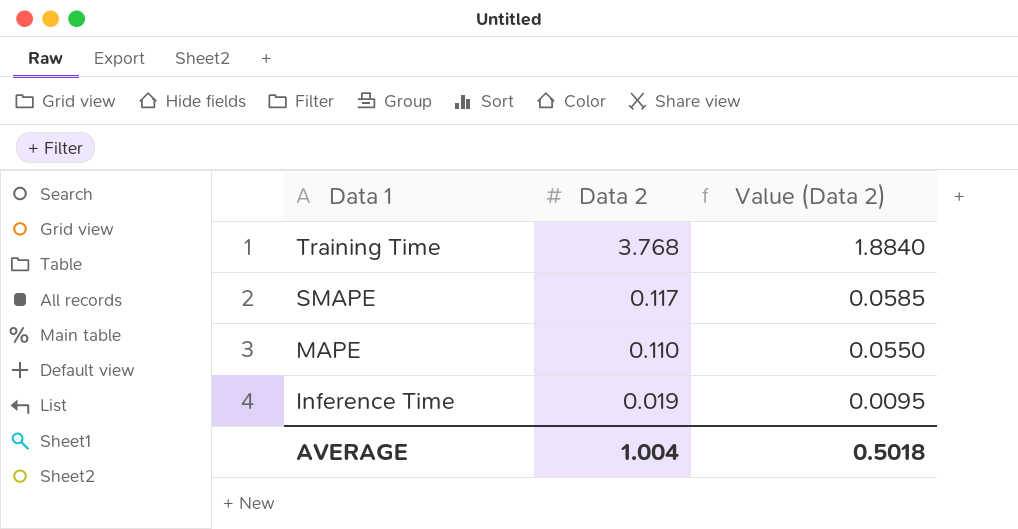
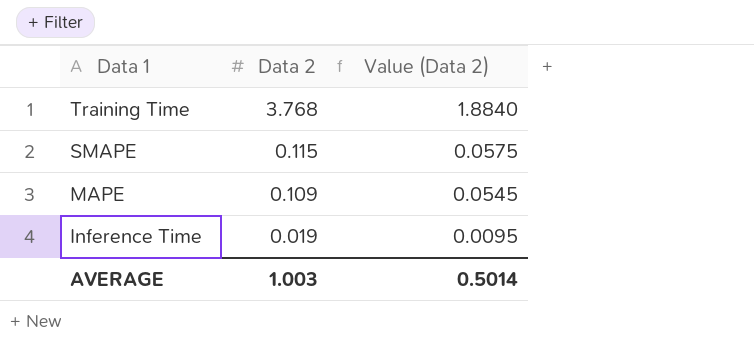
SMAPE | Data 2: 0.117 -> 0.115
SMAPE | Value (Data 2): 0.0585 -> 0.0575
MAPE | Data 2: 0.110 -> 0.109
MAPE | Value (Data 2): 0.0550 -> 0.0545
AVERAGE | Data 2: 1.004 -> 1.003
AVERAGE | Value (Data 2): 0.5018 -> 0.5014

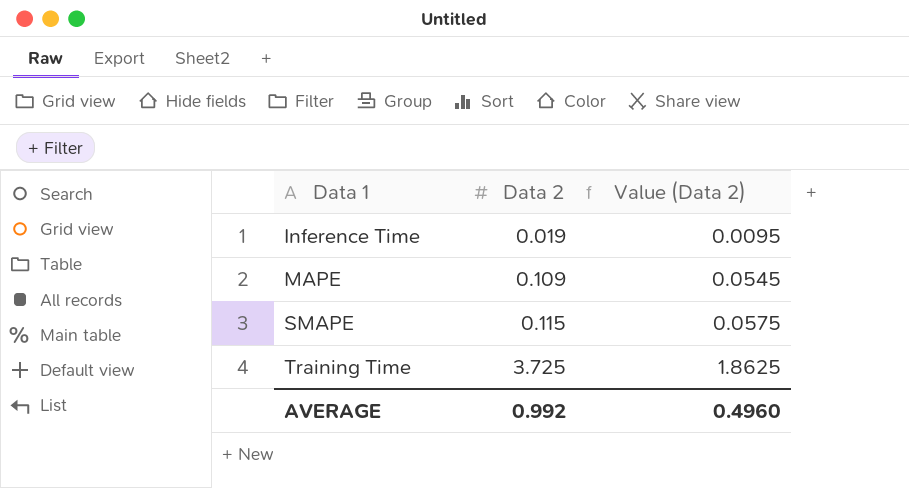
row order: Data 1 descending -> Data 1 ascending
Training Time | Data 2: 3.768 -> 3.725
Training Time | Value (Data 2): 1.8840 -> 1.8625
AVERAGE | Data 2: 1.003 -> 0.992
AVERAGE | Value (Data 2): 0.5014 -> 0.4960

